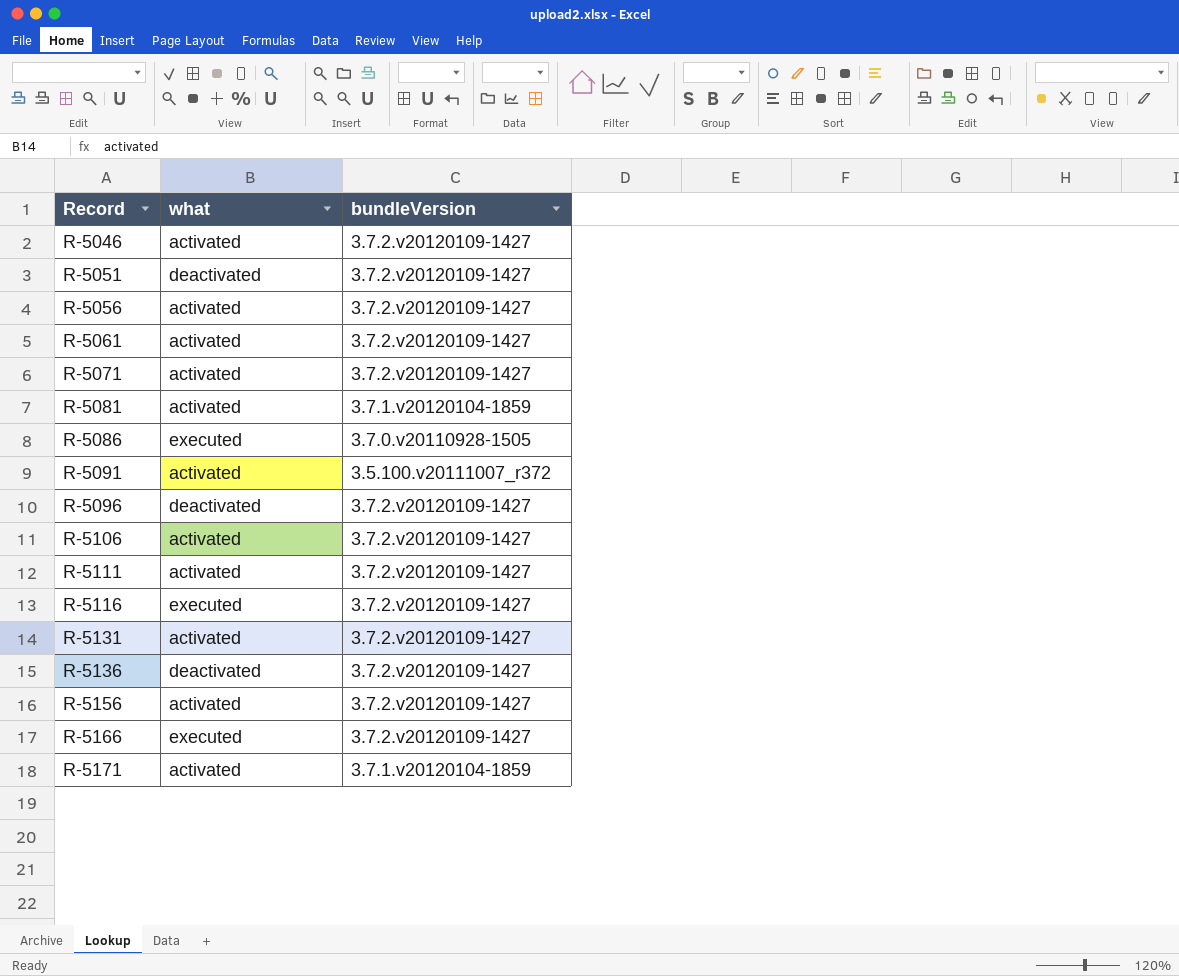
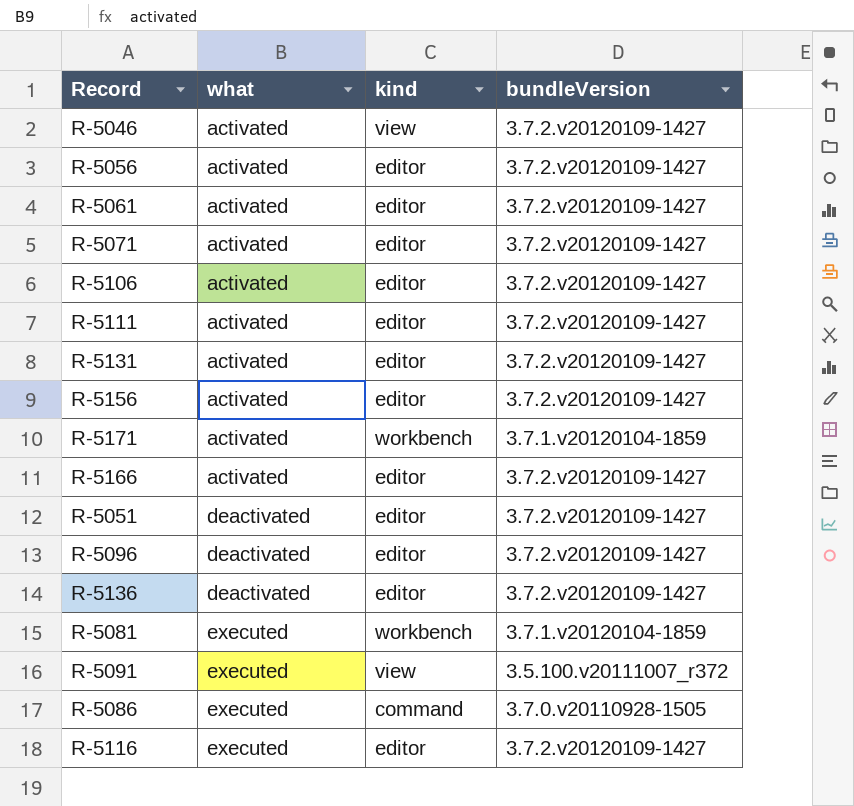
row order: Record ascending -> what ascending
column kind | position: none -> 3
R-5166 | what: executed -> activated
R-5081 | what: activated -> executed
R-5091 | what: activated -> executed

